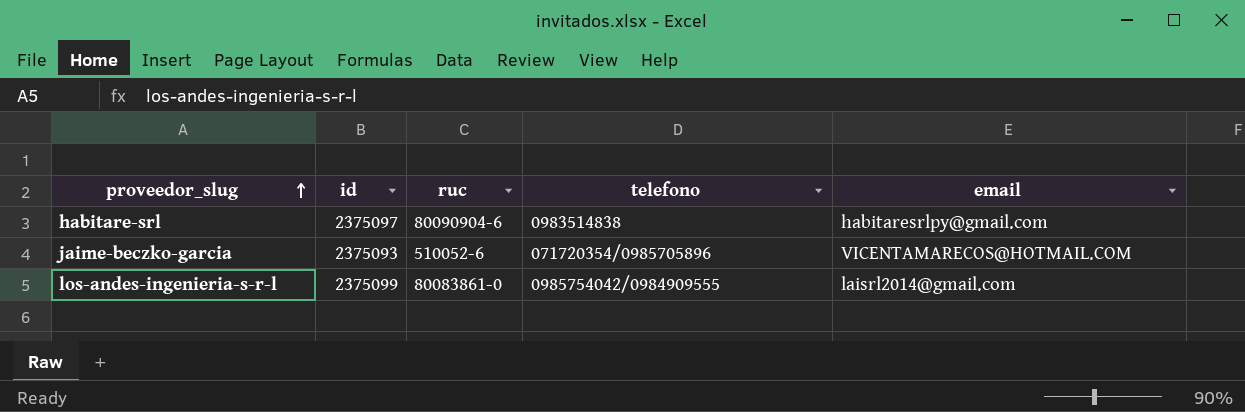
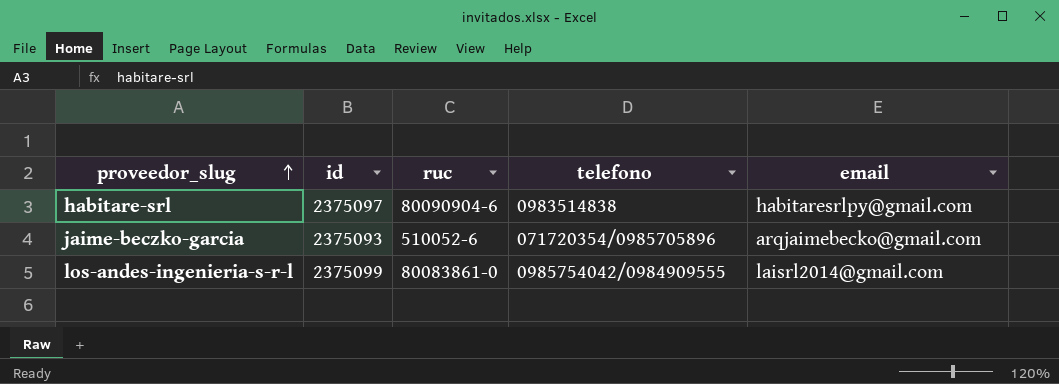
jaime-beczko-garcia | email: VICENTAMARECOS@HOTMAIL.COM -> arqjaimebecko@gmail.com

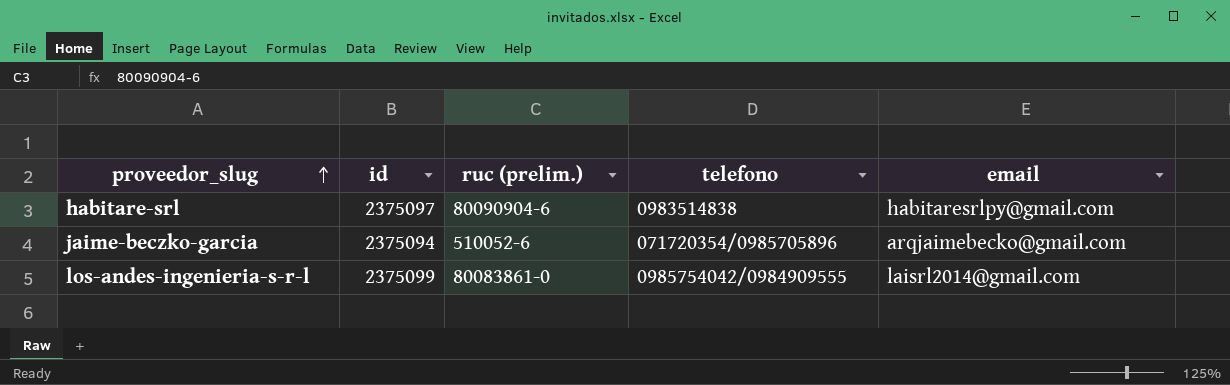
column name: ruc -> ruc (prelim.)
jaime-beczko-garcia | id: 2375093 -> 2375094

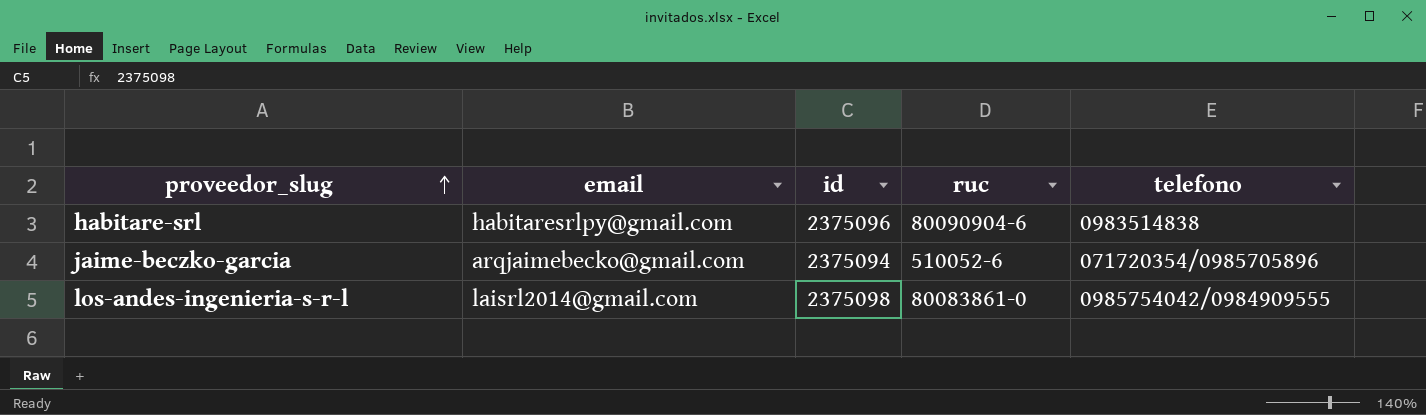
column email | position: 5 -> 2
column name: ruc (prelim.) -> ruc
habitare-srl | id: 2375097 -> 2375096
los-andes-ingenieria-s-r-l | id: 2375099 -> 2375098

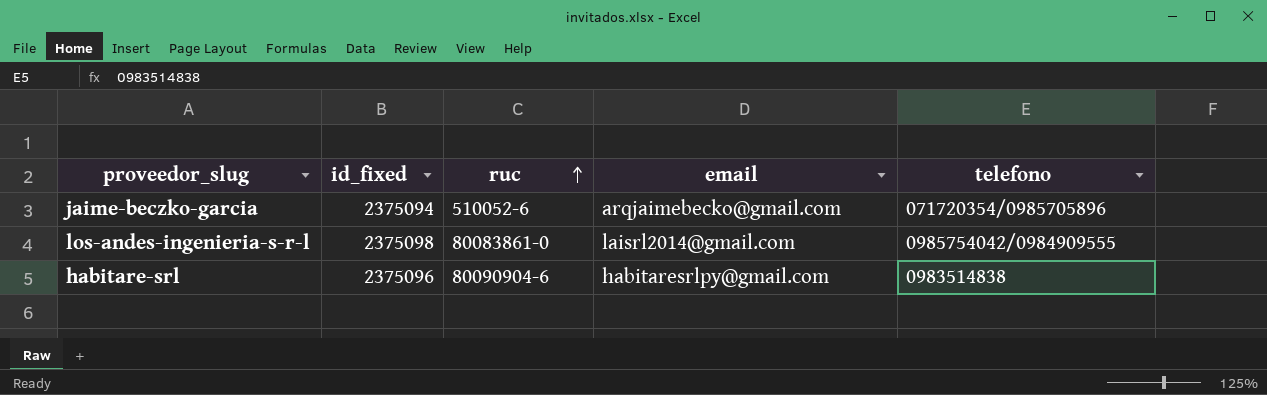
row order: proveedor_slug ascending -> ruc ascending
column name: id -> id_fixed
column email | position: 2 -> 4

